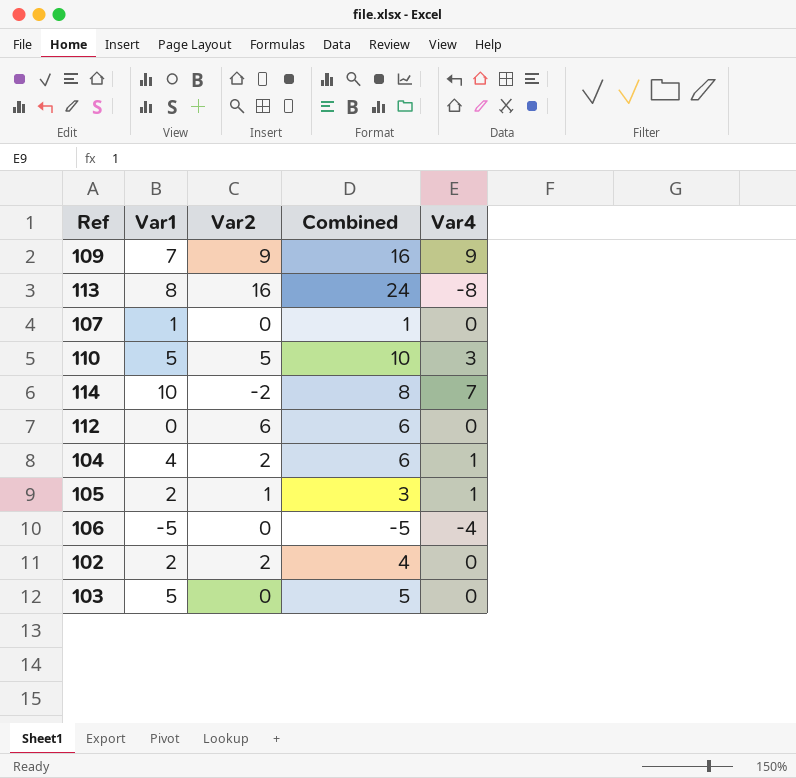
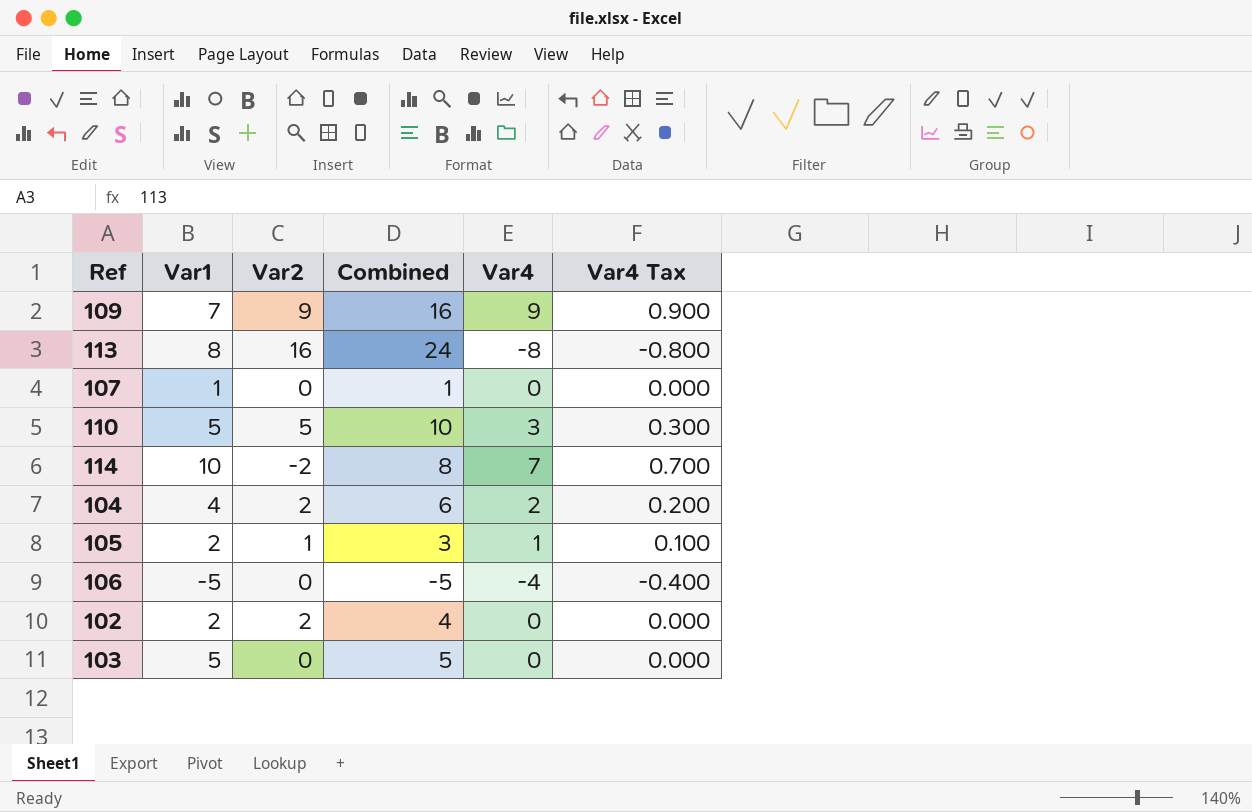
column Var4 Tax | formula: none -> [Var4] * 0.1
row 112: 0 | 6 | 6 | 0 -> none
104 | Var4: 1 -> 2

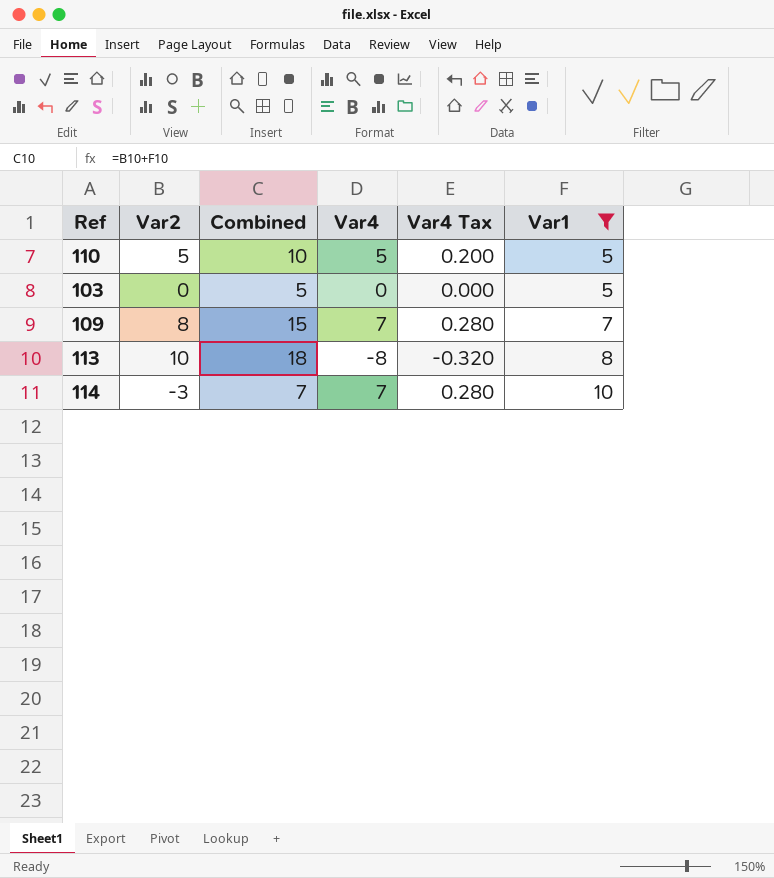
filter: none -> Var1 >= 5
row order: none -> Var1 ascending
column Var4 Tax | formula: [Var4] * 0.1 -> [Var4] * 0.04
column Var1 | position: 2 -> 6
110 | Var4: 3 -> 5
109 | Var2: 9 -> 8
109 | Combined: 16 -> 15
109 | Var4: 9 -> 7
113 | Var2: 16 -> 10
113 | Combined: 24 -> 18
114 | Var2: -2 -> -3
114 | Combined: 8 -> 7

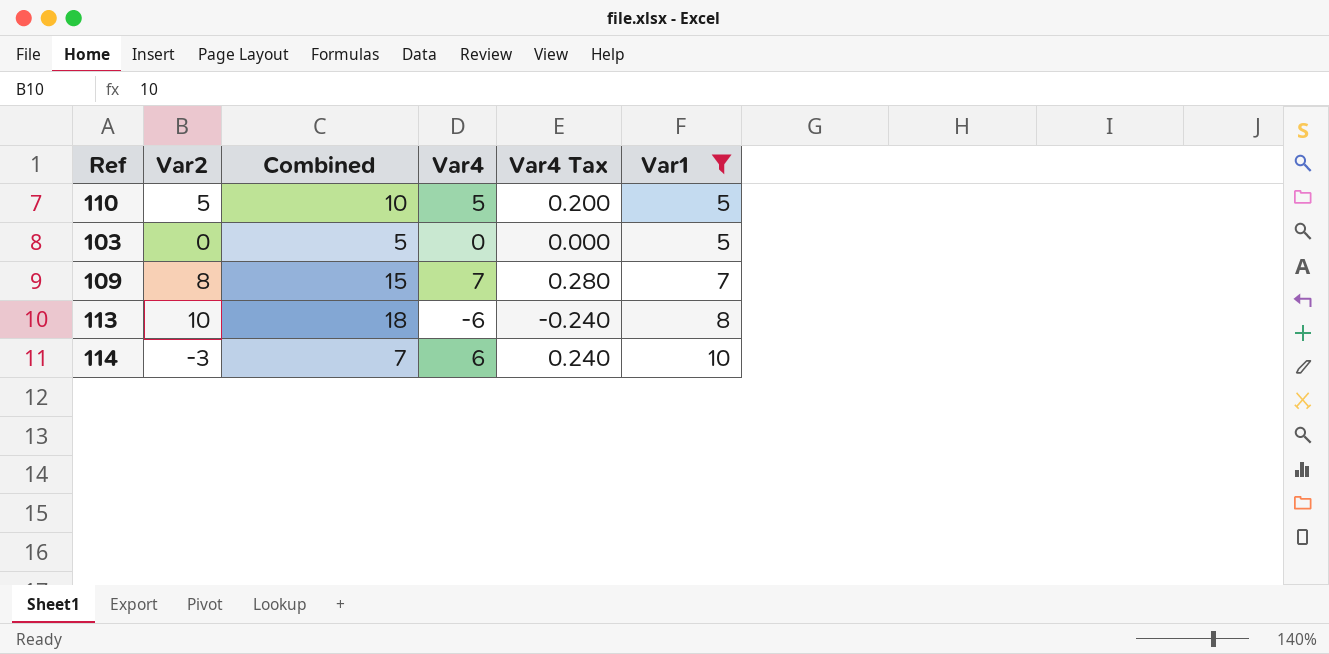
113 | Var4: -8 -> -6
113 | Var4 Tax: -0.320 -> -0.240
114 | Var4: 7 -> 6
114 | Var4 Tax: 0.280 -> 0.240

